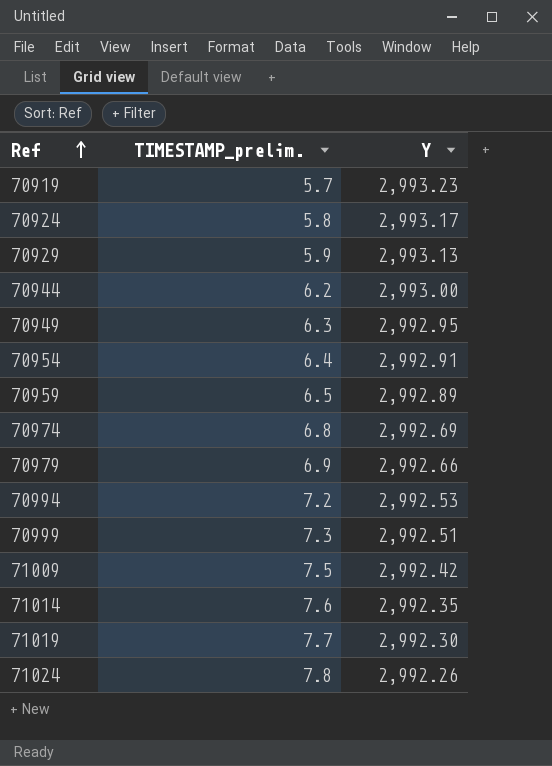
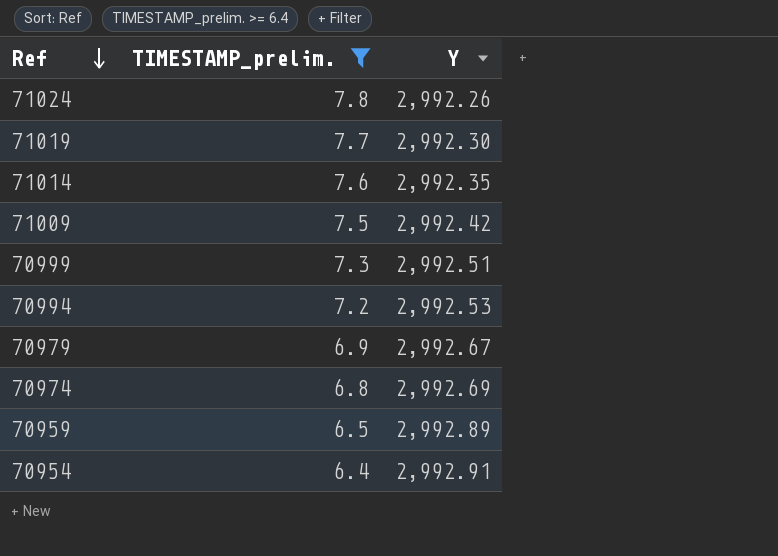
filter: none -> TIMESTAMP_prelim. >= 6.4
row order: Ref ascending -> Ref descending
70979 | Y: 2,992.66 -> 2,992.67

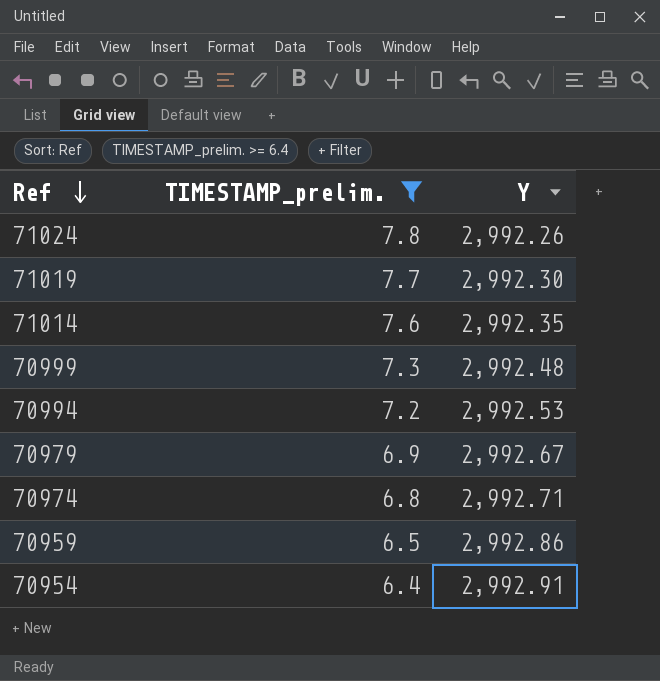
row 71009: 7.5 | 2,992.42 -> none
70999 | Y: 2,992.51 -> 2,992.48
70974 | Y: 2,992.69 -> 2,992.71
70959 | Y: 2,992.89 -> 2,992.86

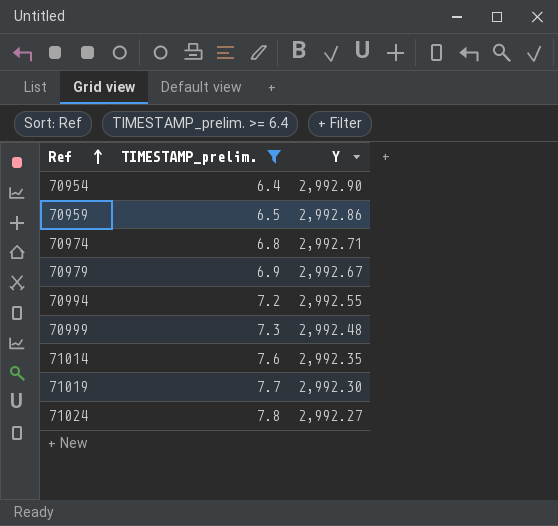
row order: Ref descending -> Ref ascending
70954 | Y: 2,992.91 -> 2,992.90
70994 | Y: 2,992.53 -> 2,992.55
71024 | Y: 2,992.26 -> 2,992.27

